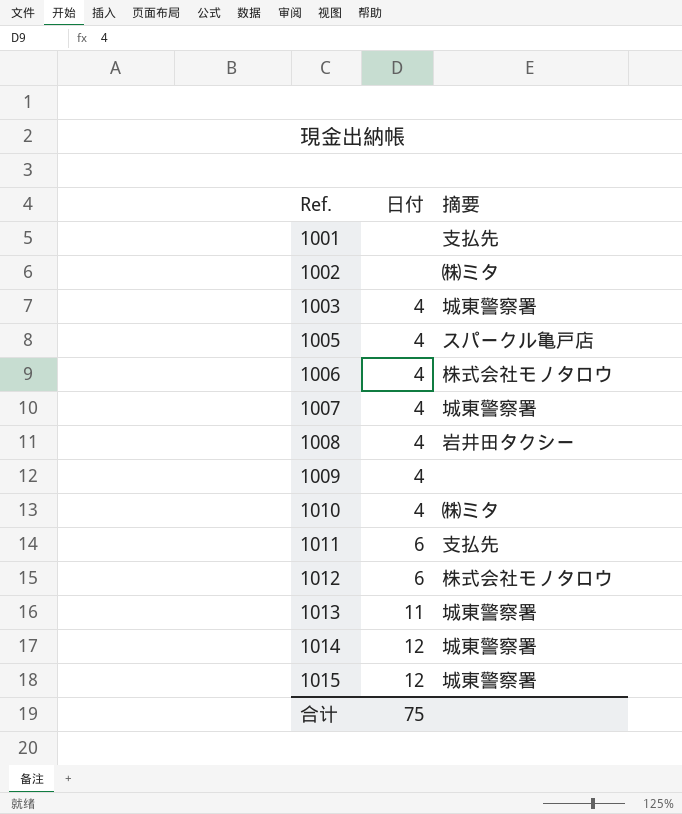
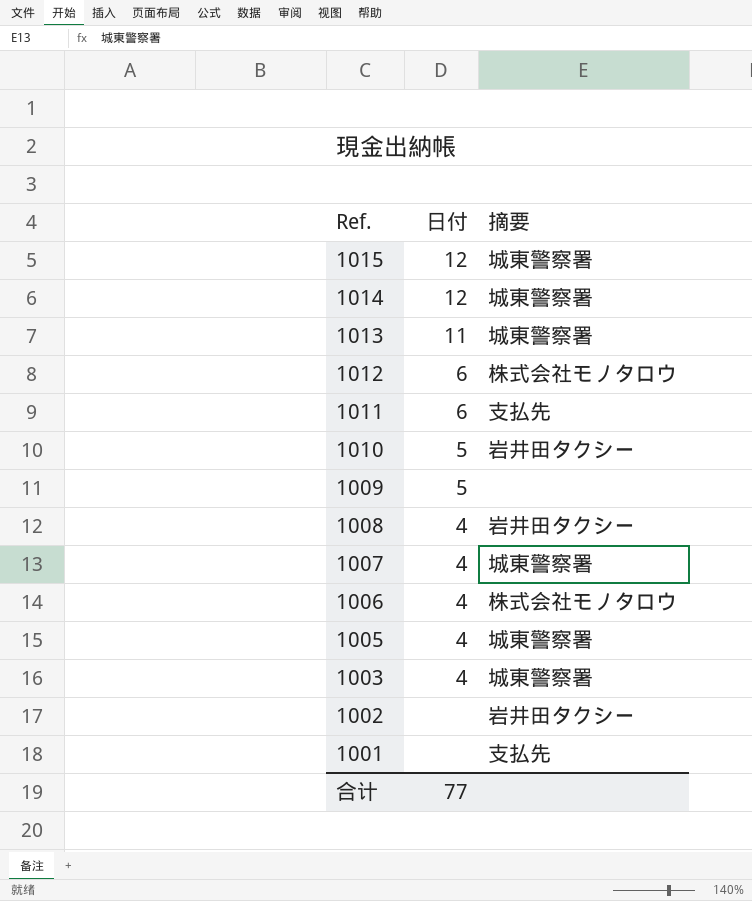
row order: Ref. ascending -> Ref. descending
1010 | 日付: 4 -> 5
1010 | 摘要: ㈱ミタ -> 岩井田タクシー
1009 | 日付: 4 -> 5
1005 | 摘要: スパークル亀戸店 -> 城東警察署
1002 | 摘要: ㈱ミタ -> 岩井田タクシー
合计 | 日付: 75 -> 77

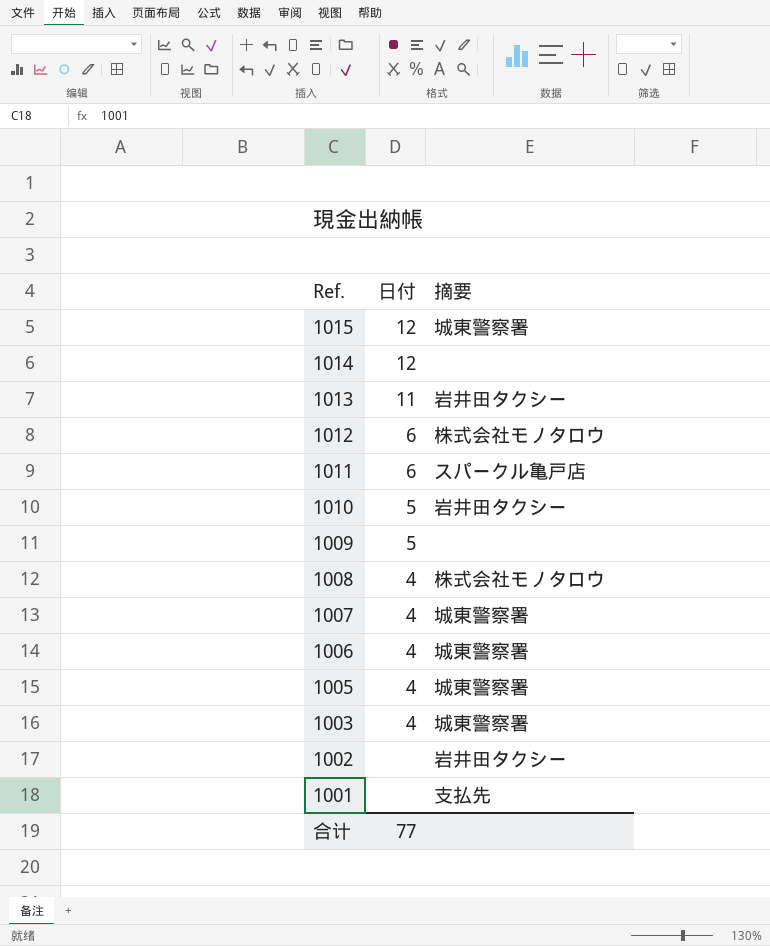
1014 | 摘要: 城東警察署 -> none
1013 | 摘要: 城東警察署 -> 岩井田タクシー
1011 | 摘要: 支払先 -> スパークル亀戸店
1008 | 摘要: 岩井田タクシー -> 株式会社モノタロウ
1006 | 摘要: 株式会社モノタロウ -> 城東警察署

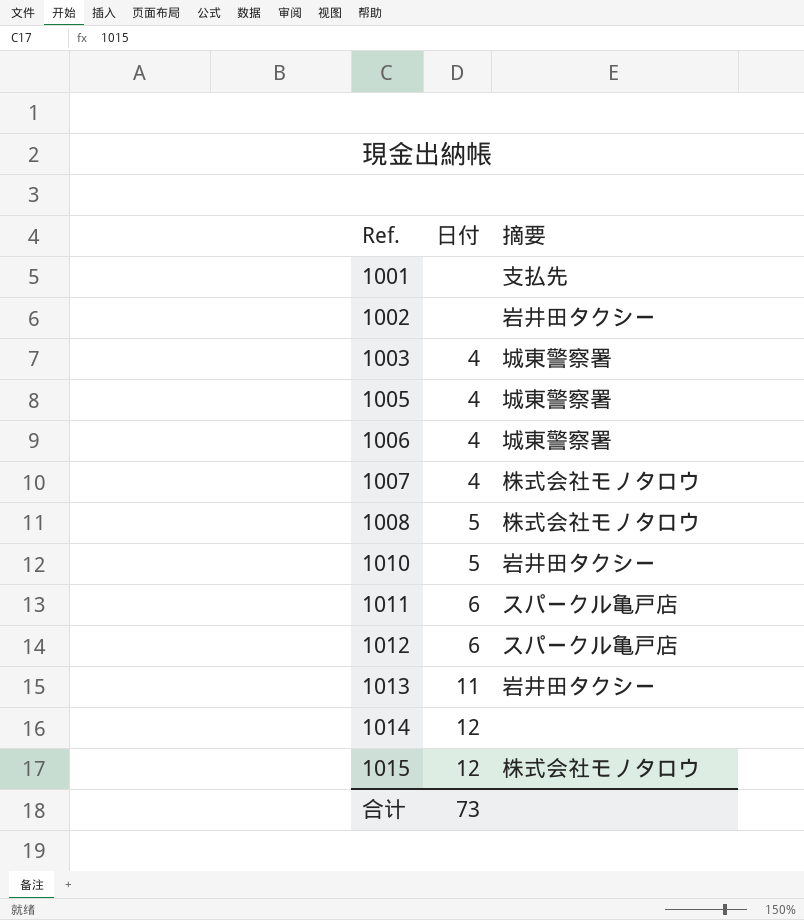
row order: Ref. descending -> Ref. ascending
row 1009: 5 | none -> none
1007 | 摘要: 城東警察署 -> 株式会社モノタロウ
1008 | 日付: 4 -> 5
1012 | 摘要: 株式会社モノタロウ -> スパークル亀戸店
1015 | 摘要: 城東警察署 -> 株式会社モノタロウ
合计 | 日付: 77 -> 73

